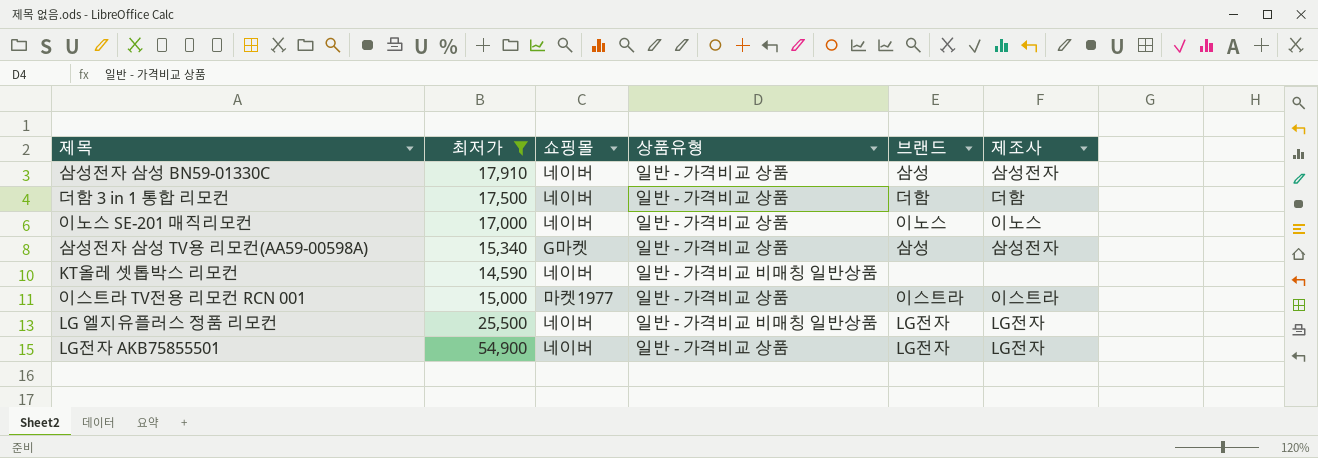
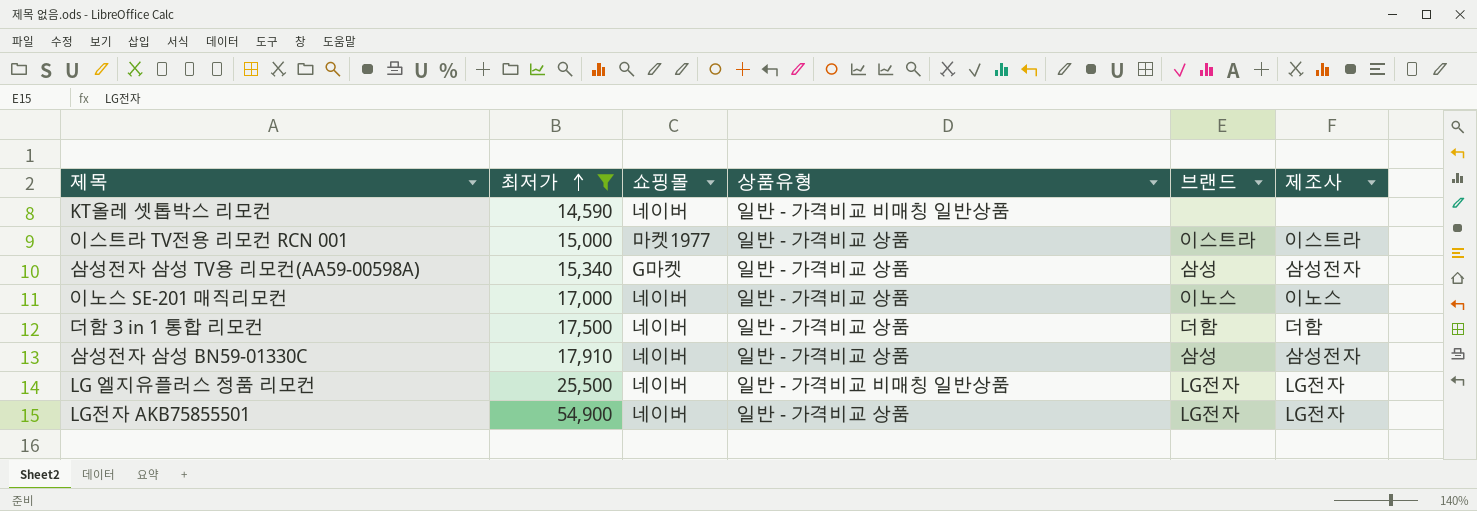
row order: none -> 최저가 ascending

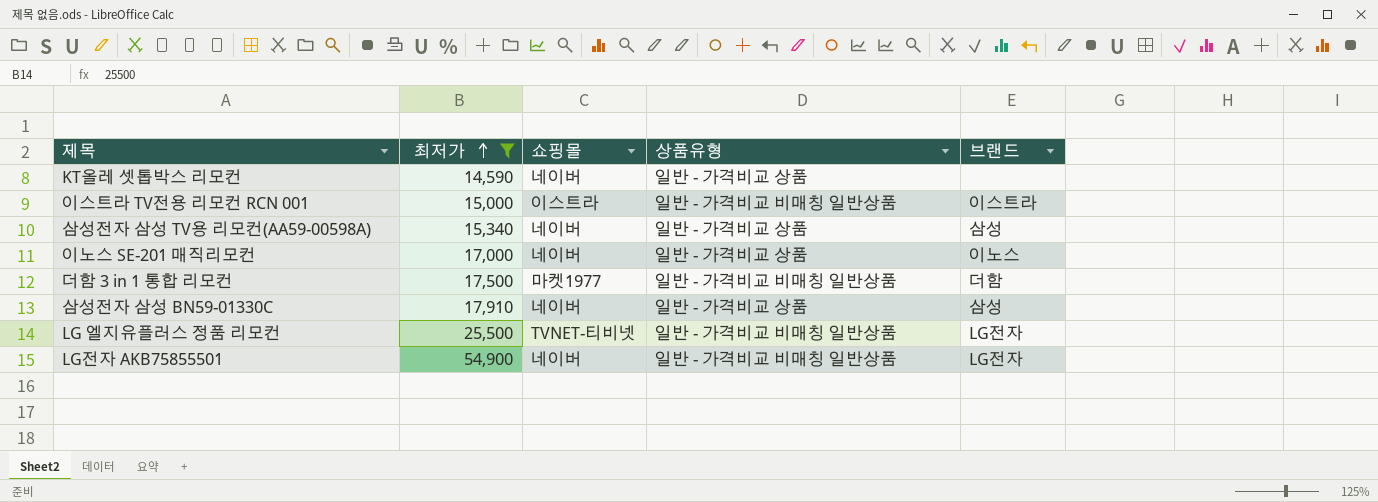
column 제조사 | position: 6 -> none
KT올레 셋톱박스 리모컨 | 상품유형: 일반 - 가격비교 비매칭 일반상품 -> 일반 - 가격비교 상품
이스트라 TV전용 리모컨 RCN 001 | 쇼핑몰: 마켓1977 -> 이스트라
이스트라 TV전용 리모컨 RCN 001 | 상품유형: 일반 - 가격비교 상품 -> 일반 - 가격비교 비매칭 일반상품
삼성전자 삼성 TV용 리모컨(AA59-00598A) | 쇼핑몰: G마켓 -> 네이버
더함 3 in 1 통합 리모컨 | 쇼핑몰: 네이버 -> 마켓1977
더함 3 in 1 통합 리모컨 | 상품유형: 일반 - 가격비교 상품 -> 일반 - 가격비교 비매칭 일반상품
LG 엘지유플러스 정품 리모컨 | 쇼핑몰: 네이버 -> TVNET-티비넷
LG전자 AKB75855501 | 상품유형: 일반 - 가격비교 상품 -> 일반 - 가격비교 비매칭 일반상품

